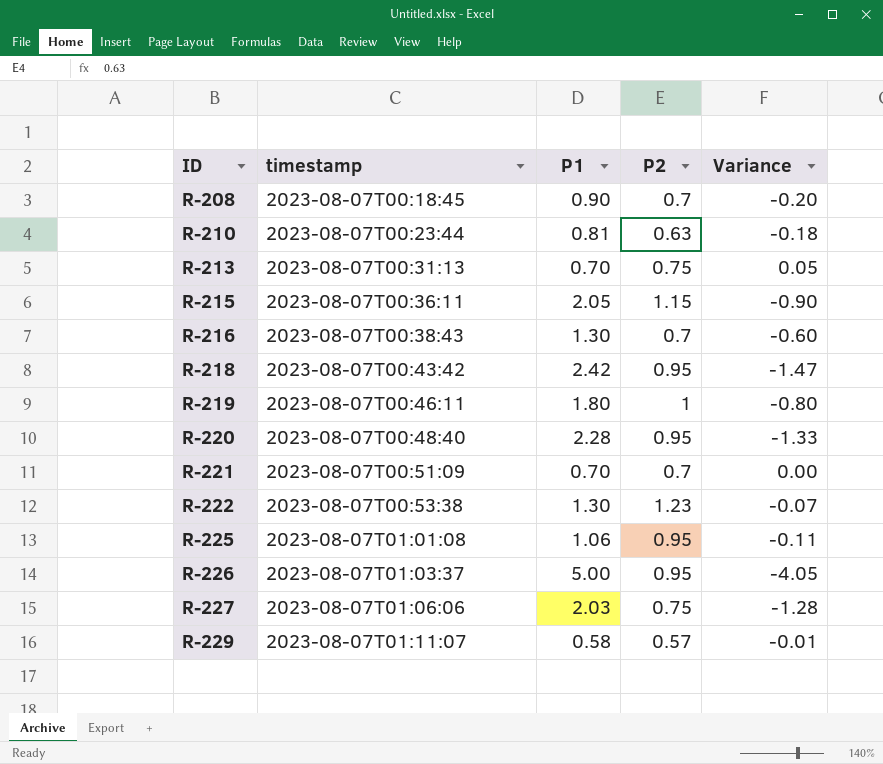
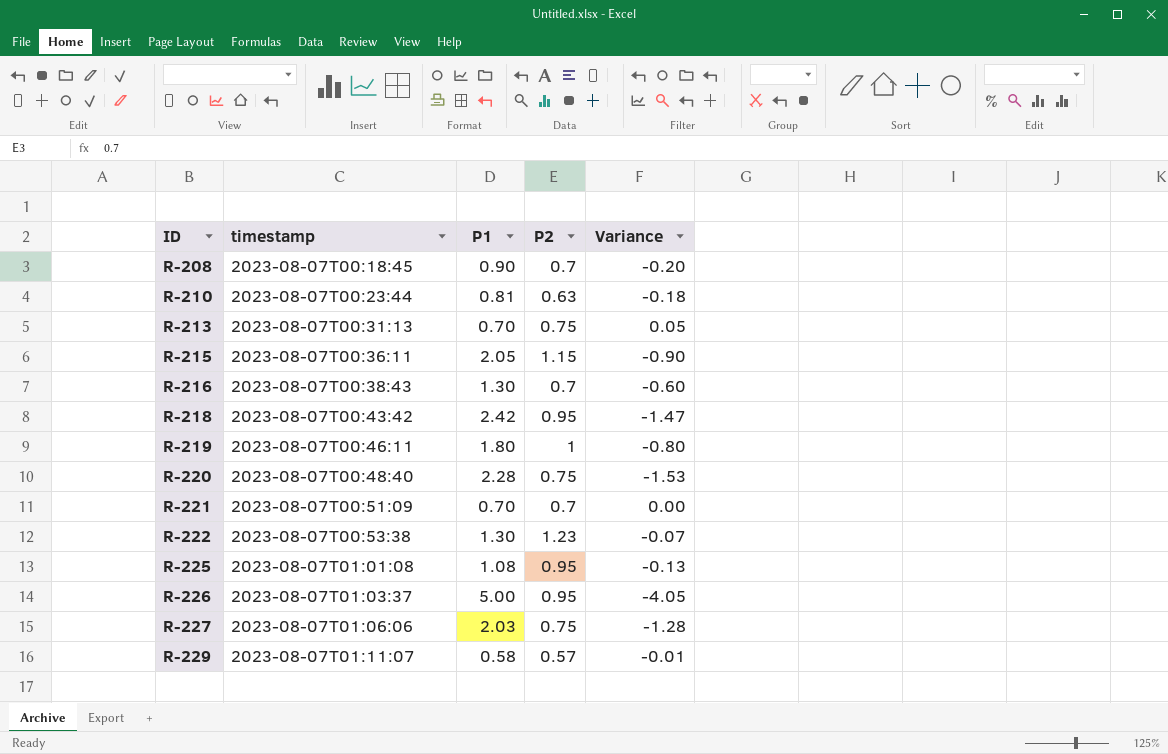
R-220 | P2: 0.95 -> 0.75
R-220 | Variance: -1.33 -> -1.53
R-225 | P1: 1.06 -> 1.08
R-225 | Variance: -0.11 -> -0.13

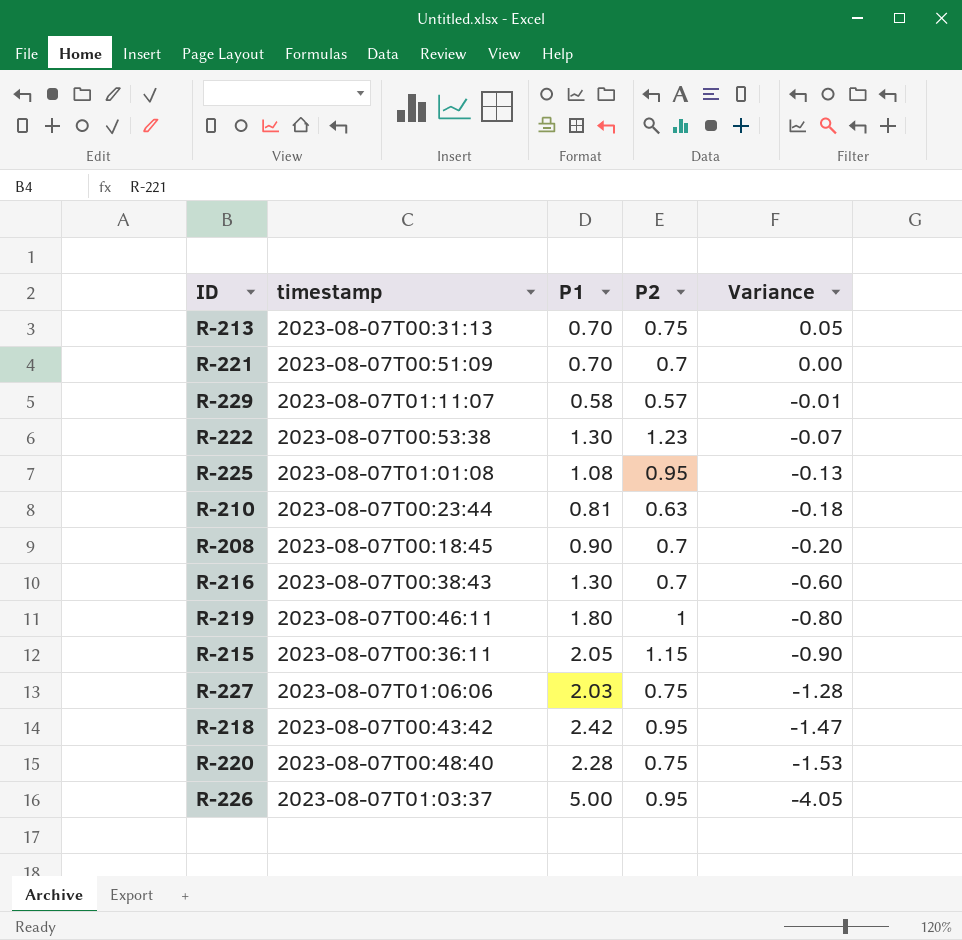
row order: ID ascending -> Variance descending

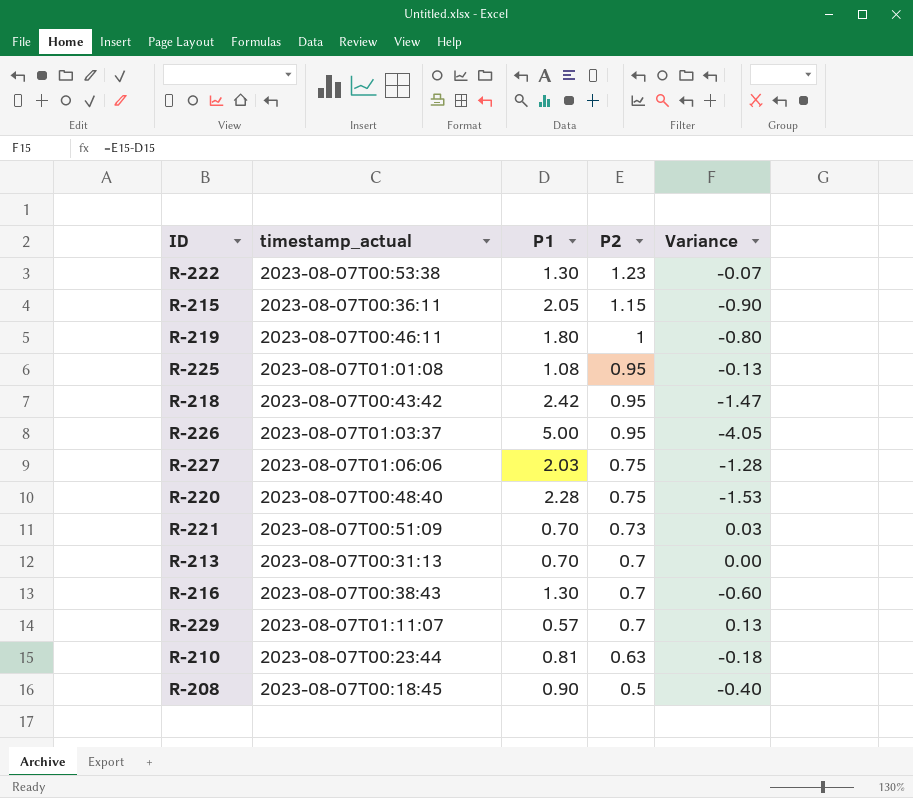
row order: Variance descending -> P2 descending
column name: timestamp -> timestamp_actual
R-221 | P2: 0.7 -> 0.73
R-221 | Variance: 0.00 -> 0.03
R-213 | P2: 0.75 -> 0.7
R-213 | Variance: 0.05 -> 0.00
R-229 | P1: 0.58 -> 0.57
R-229 | P2: 0.57 -> 0.7
R-229 | Variance: -0.01 -> 0.13
R-208 | P2: 0.7 -> 0.5
R-208 | Variance: -0.20 -> -0.40

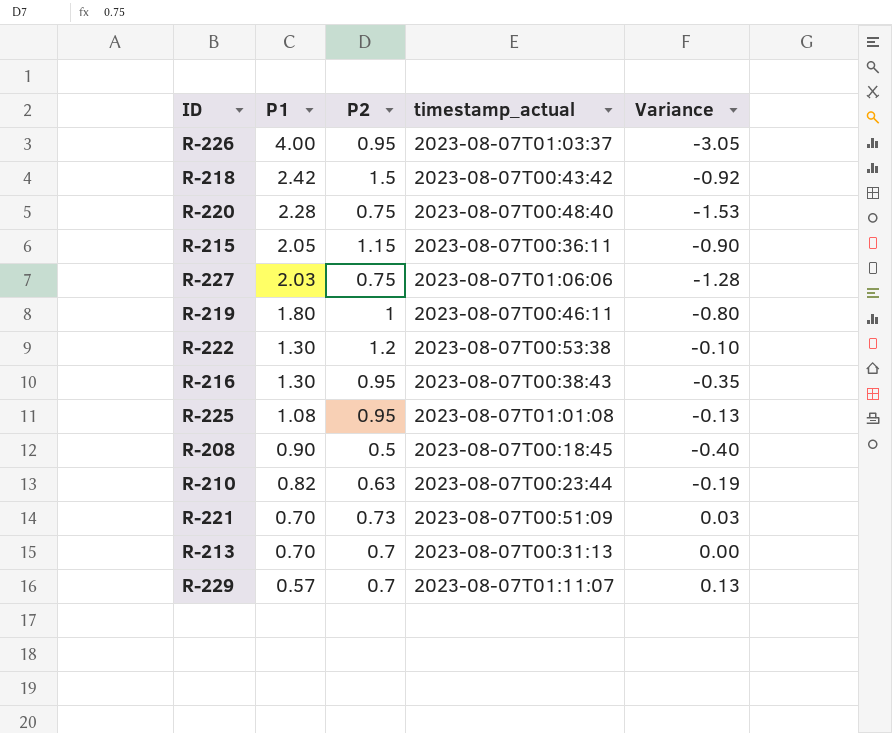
row order: P2 descending -> P1 descending
column timestamp_actual | position: 2 -> 4
R-226 | P1: 5.00 -> 4.00
R-226 | Variance: -4.05 -> -3.05
R-218 | P2: 0.95 -> 1.5
R-218 | Variance: -1.47 -> -0.92
R-222 | P2: 1.23 -> 1.2
R-222 | Variance: -0.07 -> -0.10
R-216 | P2: 0.7 -> 0.95
R-216 | Variance: -0.60 -> -0.35
R-210 | P1: 0.81 -> 0.82
R-210 | Variance: -0.18 -> -0.19

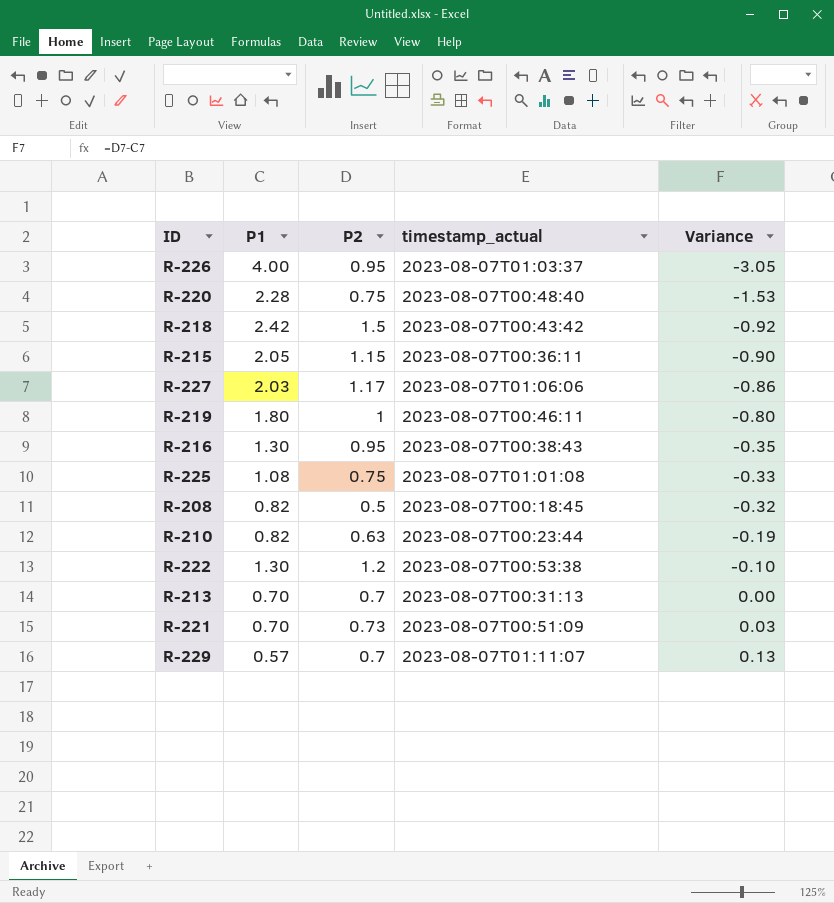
row order: P1 descending -> Variance ascending
R-227 | P2: 0.75 -> 1.17
R-227 | Variance: -1.28 -> -0.86
R-225 | P2: 0.95 -> 0.75
R-225 | Variance: -0.13 -> -0.33
R-208 | P1: 0.90 -> 0.82
R-208 | Variance: -0.40 -> -0.32

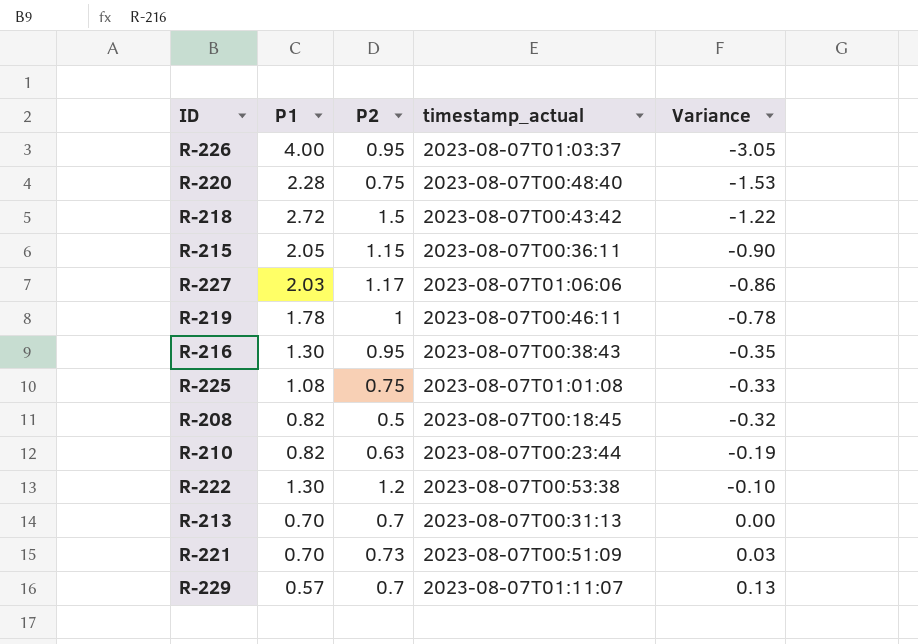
R-218 | P1: 2.42 -> 2.72
R-218 | Variance: -0.92 -> -1.22
R-219 | P1: 1.80 -> 1.78
R-219 | Variance: -0.80 -> -0.78

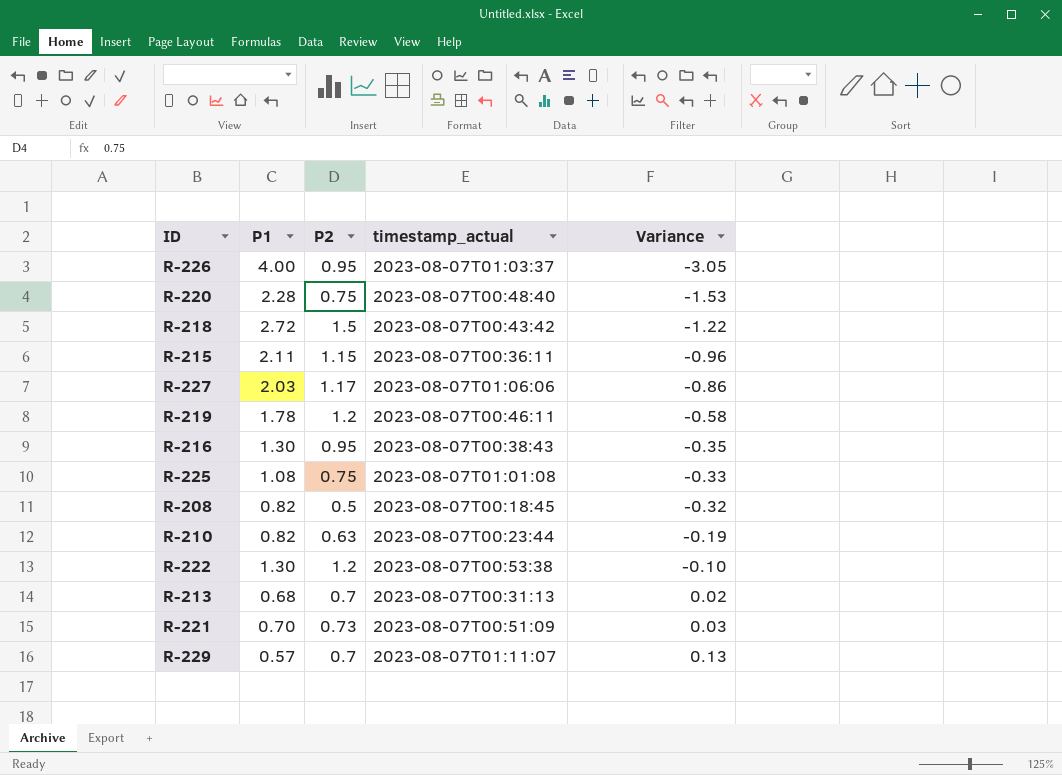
R-215 | P1: 2.05 -> 2.11
R-215 | Variance: -0.90 -> -0.96
R-219 | P2: 1 -> 1.2
R-219 | Variance: -0.78 -> -0.58
R-213 | P1: 0.70 -> 0.68
R-213 | Variance: 0.00 -> 0.02

